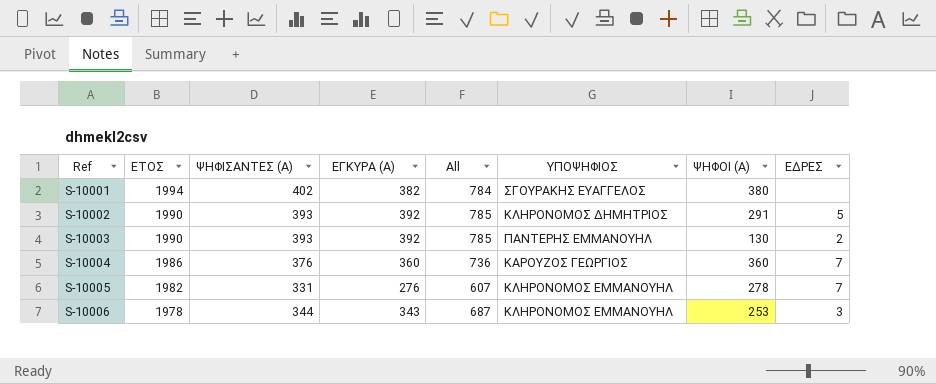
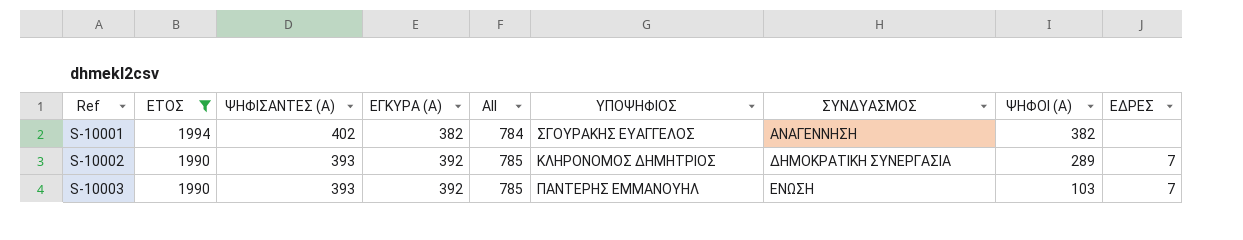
filter: none -> ΕΤΟΣ >= 1990
column ΣΥΝΔΥΑΣΜΟΣ | position: none -> 7
S-10001 | ΨΗΦΟΙ (Α): 380 -> 382
S-10002 | ΨΗΦΟΙ (Α): 291 -> 289
S-10002 | ΕΔΡΕΣ: 5 -> 7
S-10003 | ΨΗΦΟΙ (Α): 130 -> 103
S-10003 | ΕΔΡΕΣ: 2 -> 7

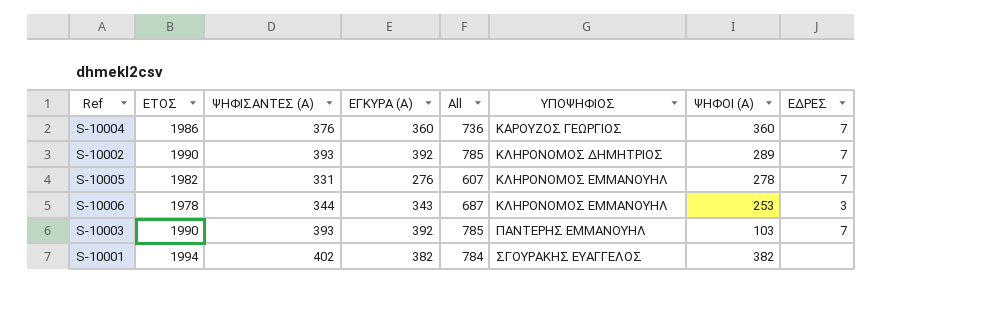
filter: ΕΤΟΣ >= 1990 -> none
row order: Ref ascending -> ΥΠΟΨΗΦΙΟΣ ascending
column ΣΥΝΔΥΑΣΜΟΣ | position: 7 -> none

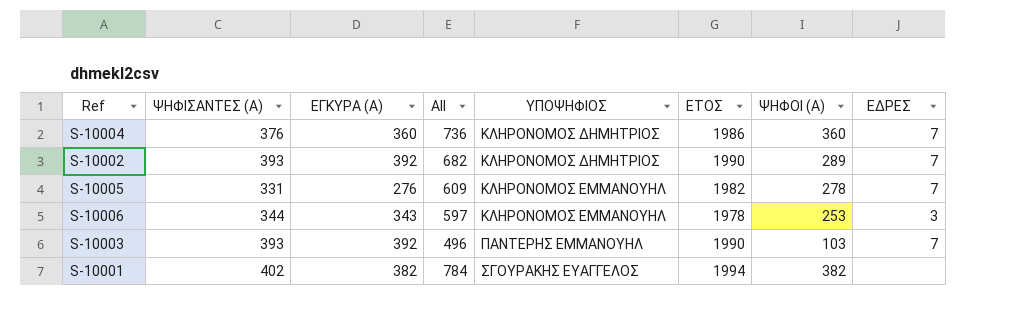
column All | formula: [ΨΗΦΙΣΑΝΤΕΣ (Α)] + [ΕΓΚΥΡΑ (Α)] -> [ΨΗΦΙΣΑΝΤΕΣ (Α)] + [ΨΗΦΟΙ (Α)]
column ΕΤΟΣ | position: 2 -> 6
S-10004 | ΥΠΟΨΗΦΙΟΣ: ΚΑΡΟΥΖΟΣ ΓΕΩΡΓΙΟΣ -> ΚΛΗΡΟΝΟΜΟΣ ΔΗΜΗΤΡΙΟΣ

